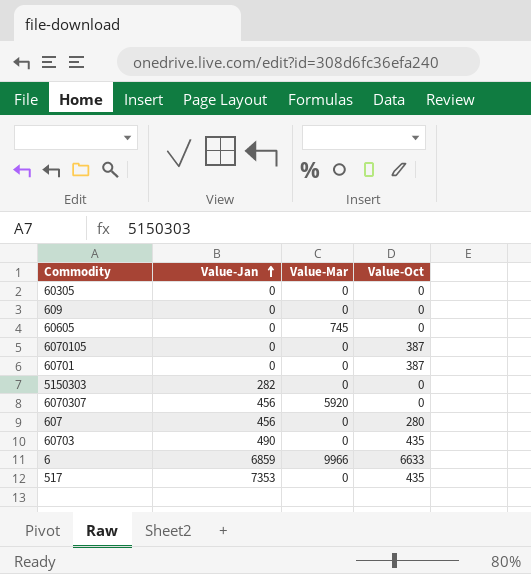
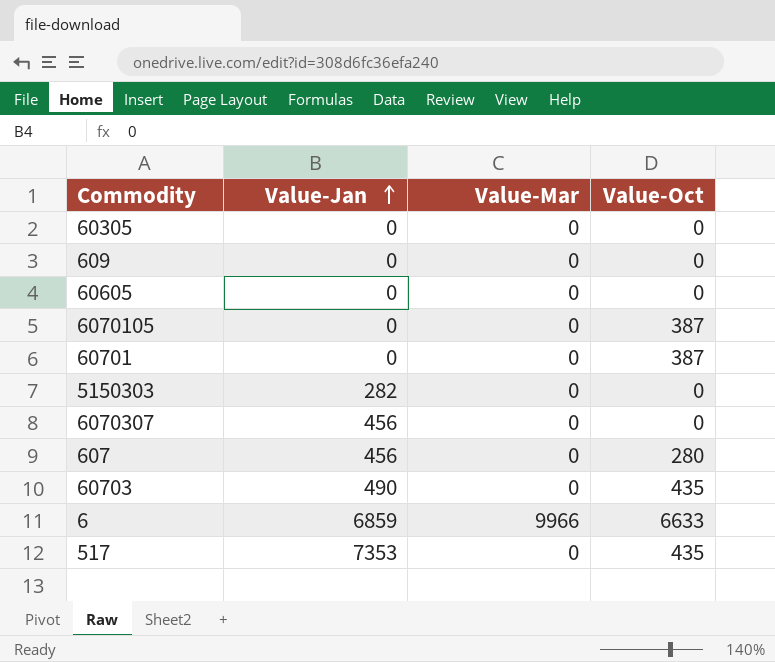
60605 | Value-Mar: 745 -> 0
6070307 | Value-Mar: 5920 -> 0

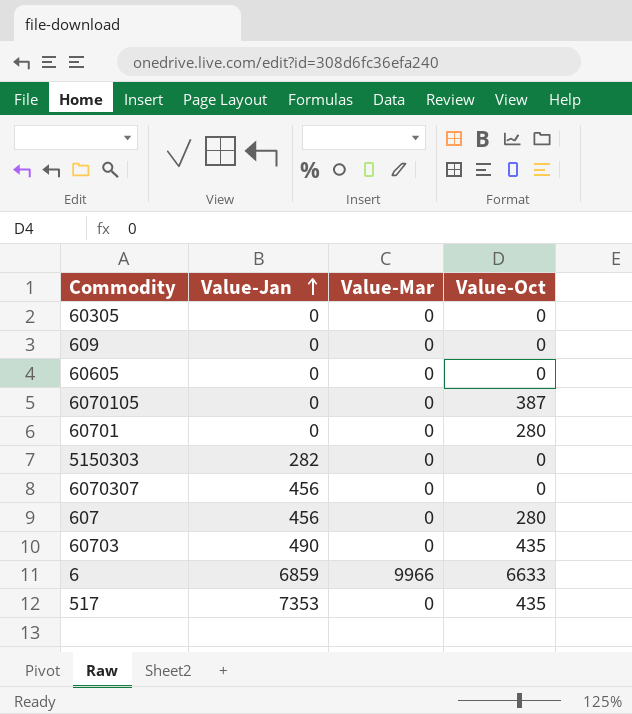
60701 | Value-Oct: 387 -> 280

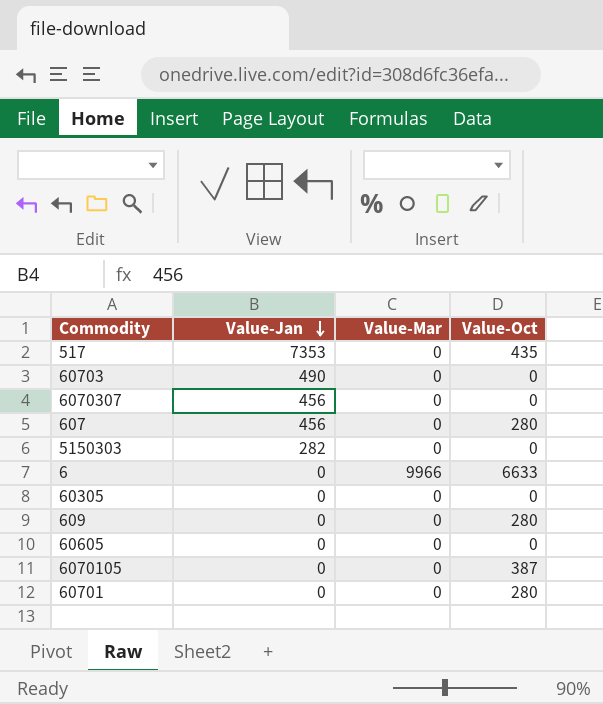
row order: Value-Jan ascending -> Value-Jan descending
60703 | Value-Oct: 435 -> 0
6 | Value-Jan: 6859 -> 0
609 | Value-Oct: 0 -> 280

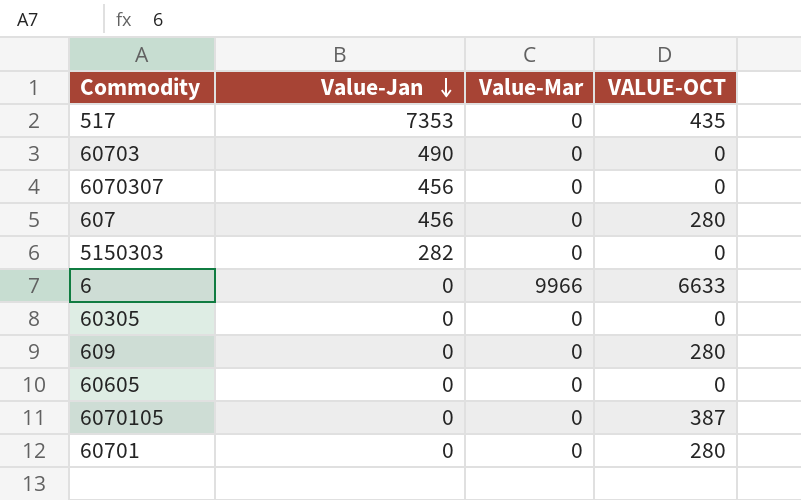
column name: Value-Oct -> VALUE-OCT

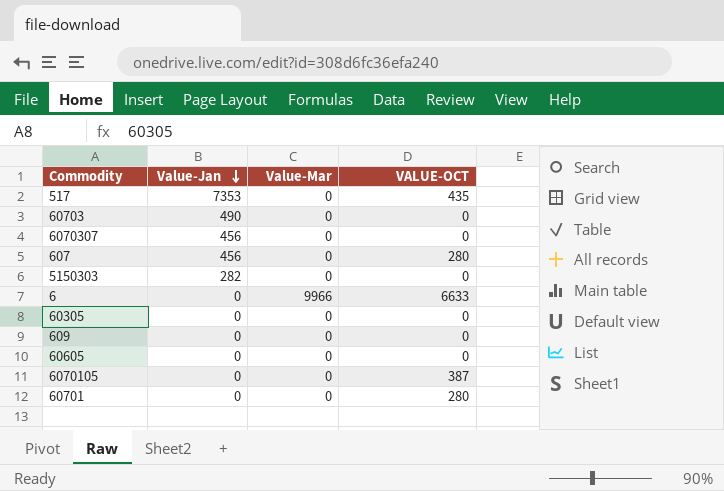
609 | VALUE-OCT: 280 -> 0

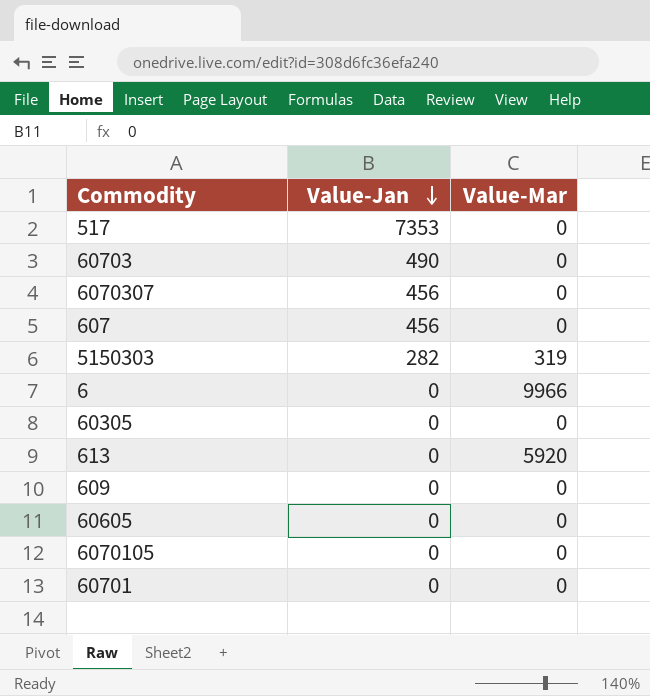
column VALUE-OCT | position: 4 -> none
5150303 | Value-Mar: 0 -> 319
row 613: none -> 0 | 5920

